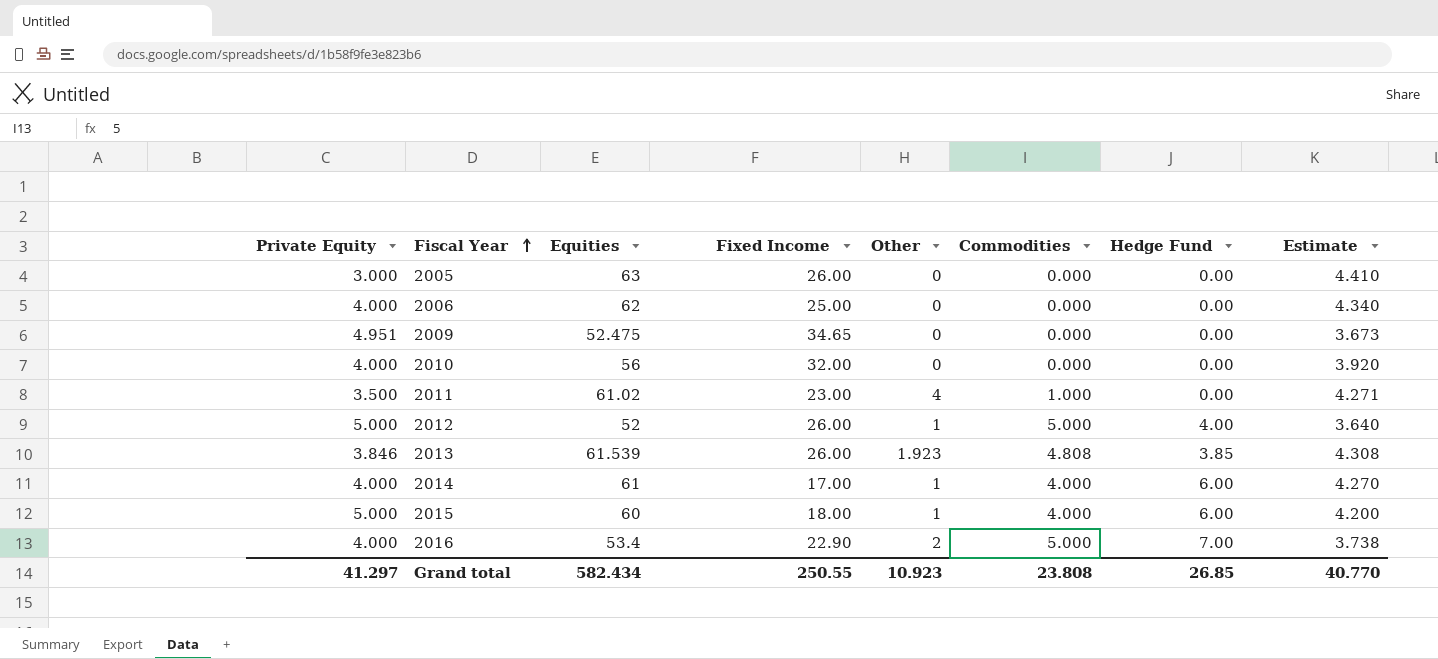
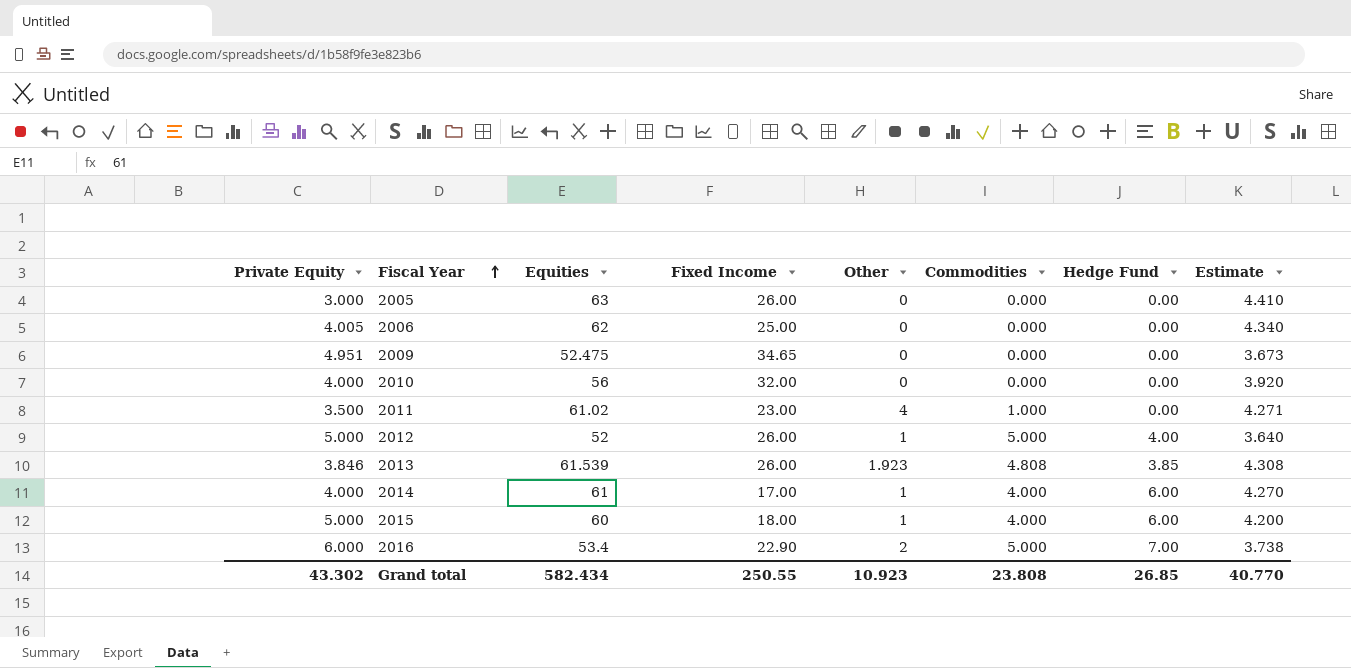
2006 | Private Equity: 4.000 -> 4.005
2016 | Private Equity: 4.000 -> 6.000
Grand total | Private Equity: 41.297 -> 43.302

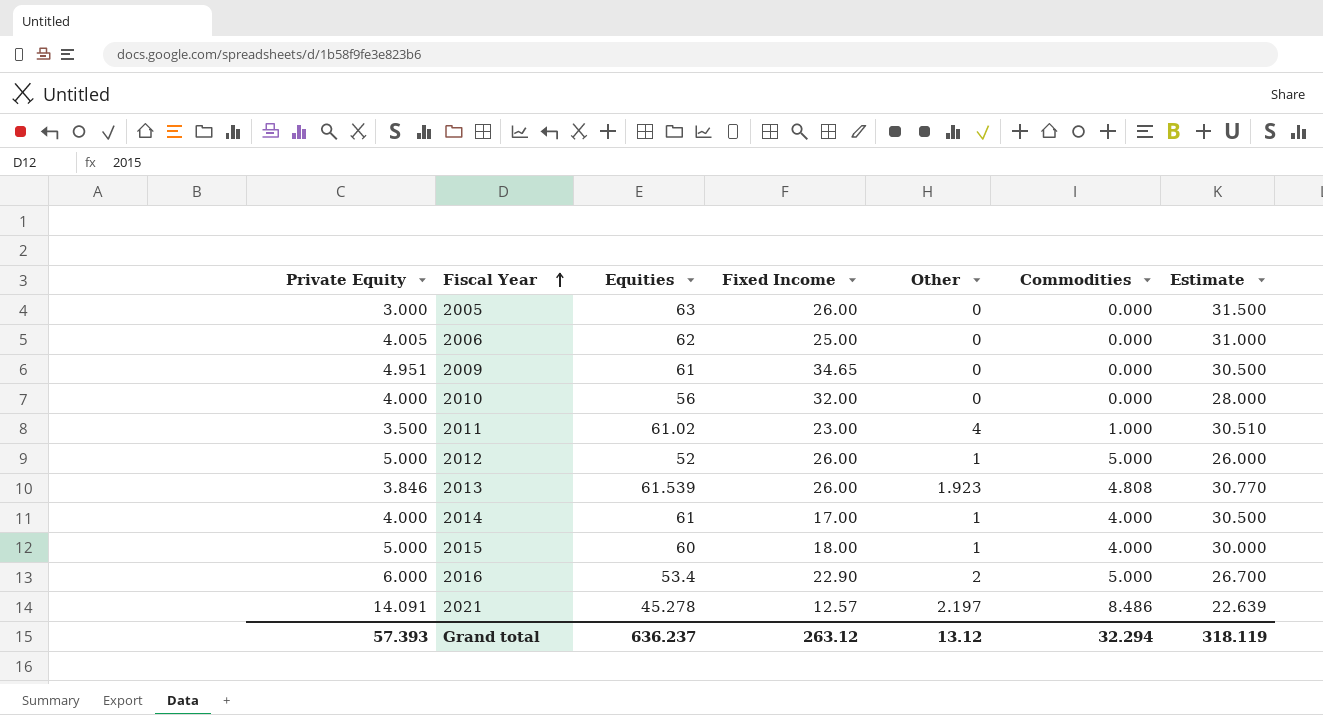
column Hedge Fund | position: 7 -> none
column Estimate | formula: [Equities] * 0.07 -> [Equities] * 0.5
2009 | Equities: 52.475 -> 61
row 2021: none -> 14.091 | 45.278 | 12.57 | 2.197 | 8.486 | 22.639
Grand total | Private Equity: 43.302 -> 57.393
Grand total | Equities: 582.434 -> 636.237
Grand total | Fixed Income: 250.55 -> 263.12
Grand total | Other: 10.923 -> 13.12
Grand total | Commodities: 23.808 -> 32.294
Grand total | Estimate: 40.770 -> 318.119

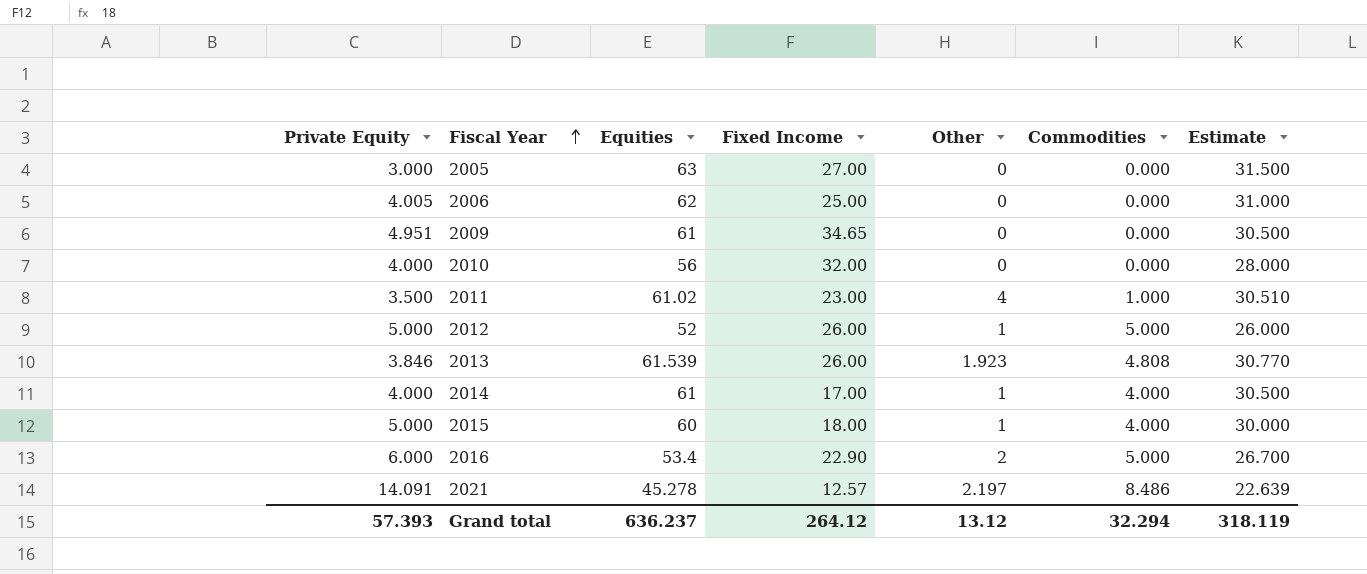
2005 | Fixed Income: 26.00 -> 27.00
Grand total | Fixed Income: 263.12 -> 264.12

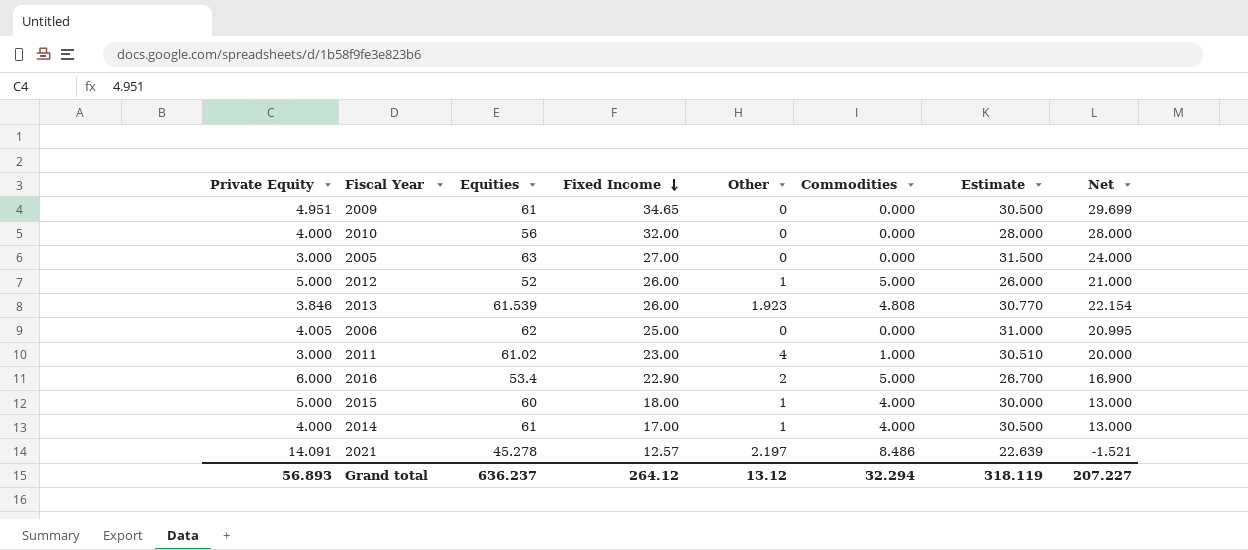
row order: Fiscal Year ascending -> Fixed Income descending
column Net | formula: none -> [Fixed Income] - [Private Equity]
2011 | Private Equity: 3.500 -> 3.000
Grand total | Private Equity: 57.393 -> 56.893

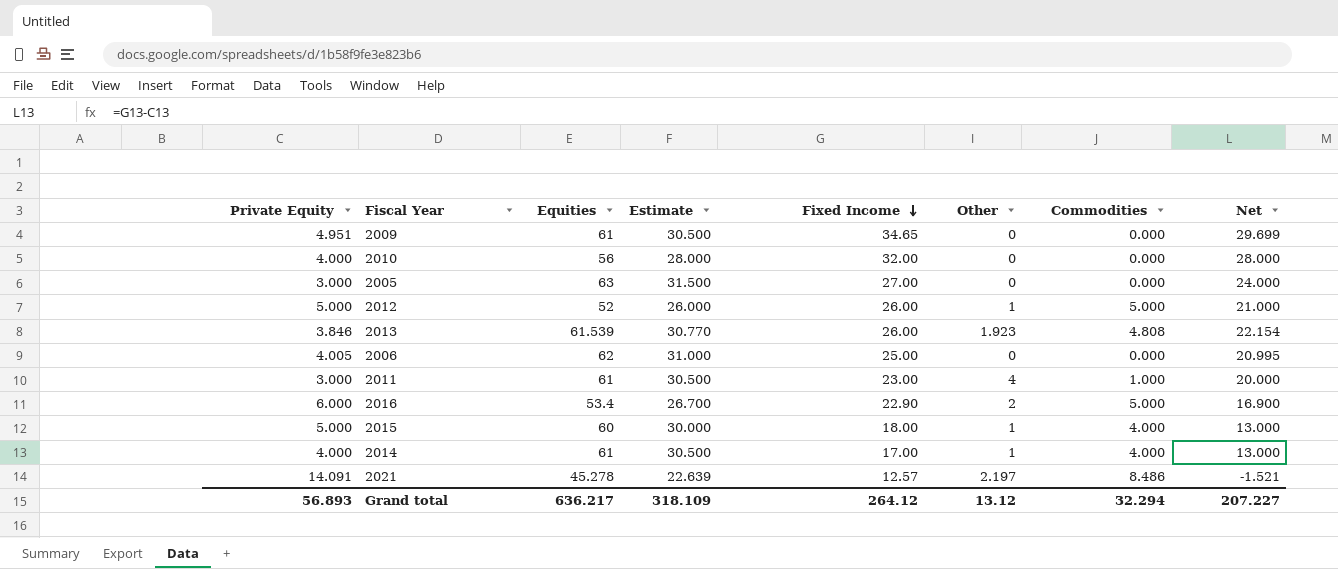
column Estimate | position: 7 -> 4
2011 | Equities: 61.02 -> 61
2011 | Estimate: 30.510 -> 30.500
Grand total | Equities: 636.237 -> 636.217
Grand total | Estimate: 318.119 -> 318.109

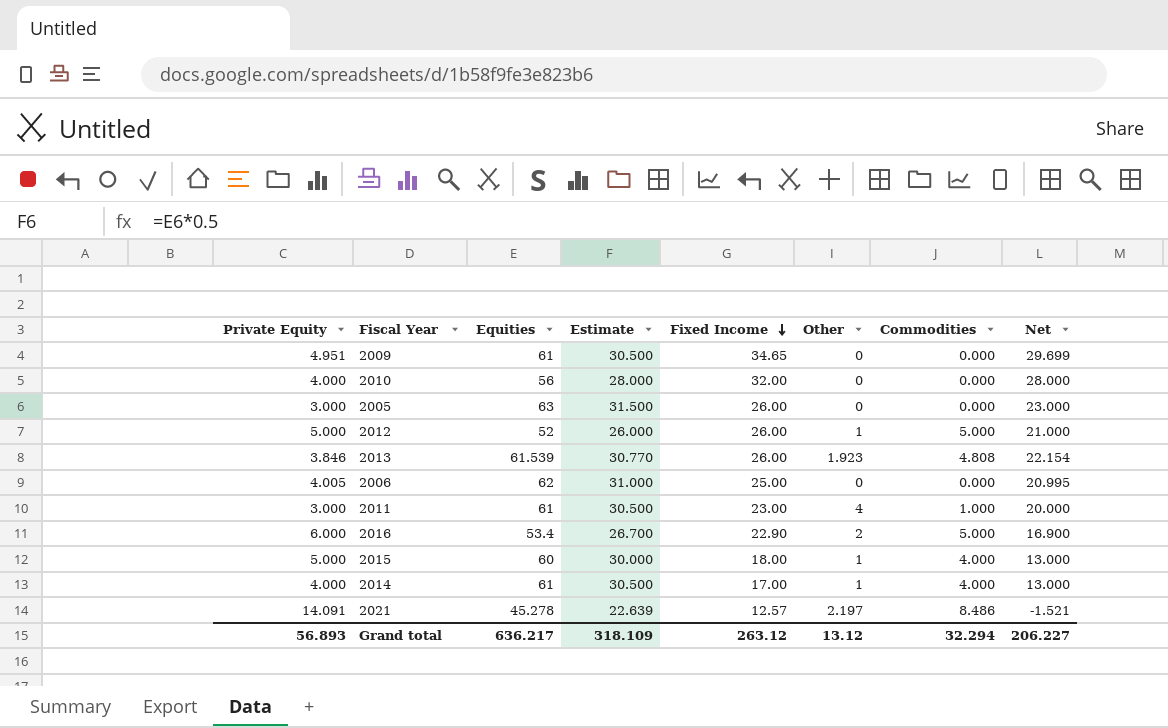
2005 | Fixed Income: 27.00 -> 26.00
2005 | Net: 24.000 -> 23.000
Grand total | Fixed Income: 264.12 -> 263.12
Grand total | Net: 207.227 -> 206.227

